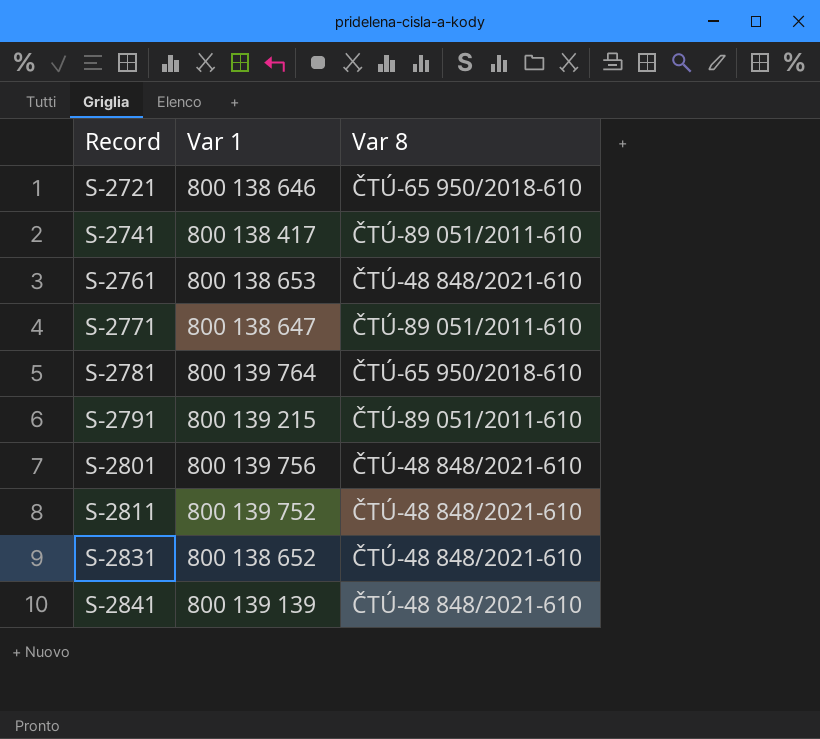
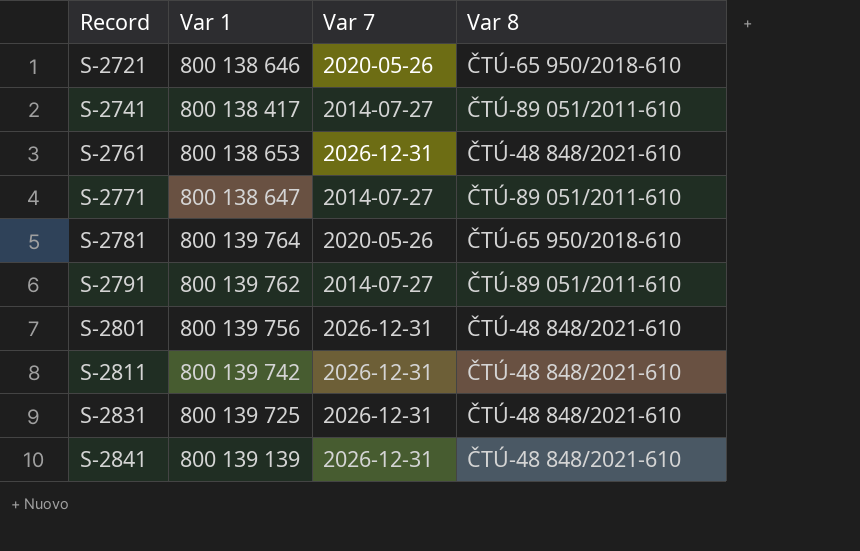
column Var 7 | position: none -> 3
S-2791 | Var 1: 800 139 215 -> 800 139 762
S-2811 | Var 1: 800 139 752 -> 800 139 742
S-2831 | Var 1: 800 138 652 -> 800 139 725

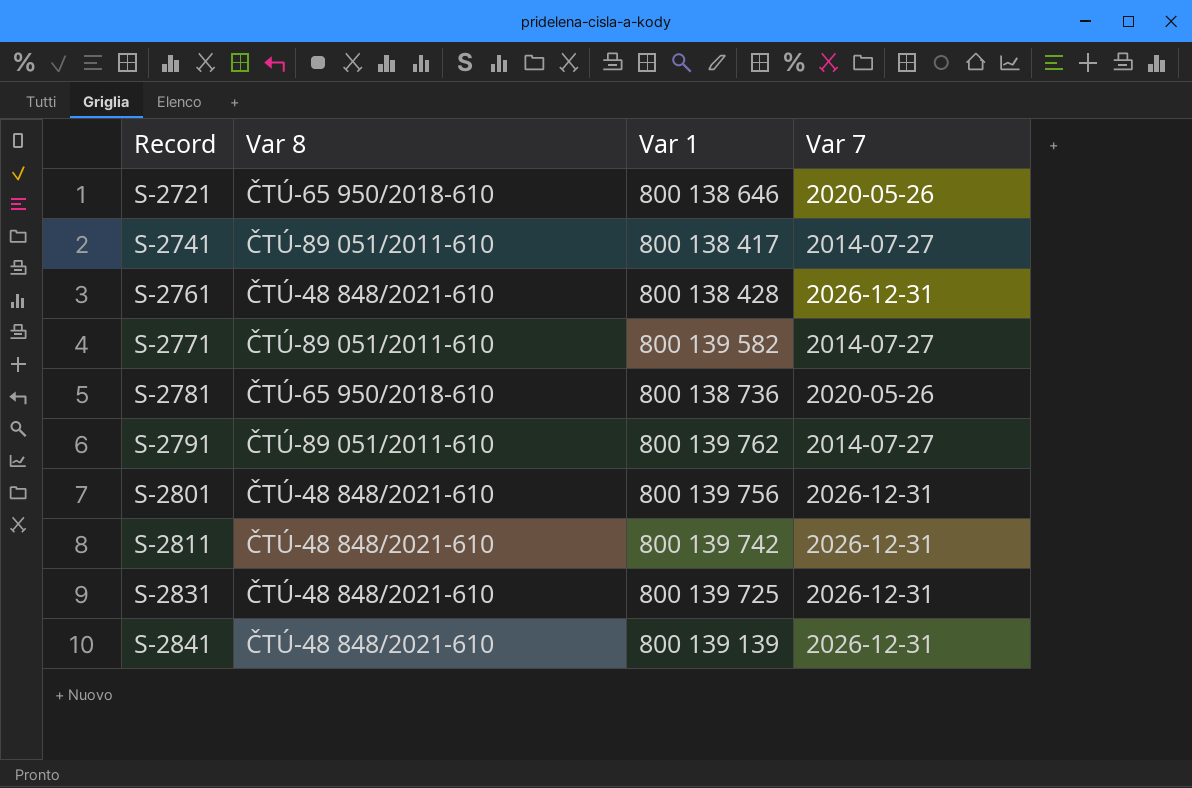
column Var 8 | position: 4 -> 2
S-2761 | Var 1: 800 138 653 -> 800 138 428
S-2771 | Var 1: 800 138 647 -> 800 139 582
S-2781 | Var 1: 800 139 764 -> 800 138 736

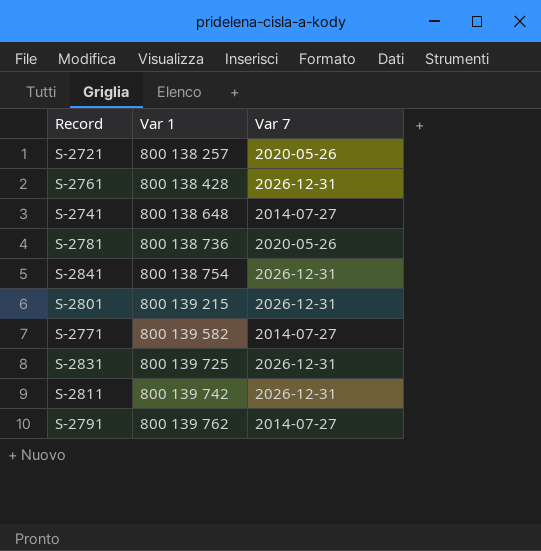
row order: Record ascending -> Var 1 ascending
column Var 8 | position: 2 -> none
S-2721 | Var 1: 800 138 646 -> 800 138 257
S-2741 | Var 1: 800 138 417 -> 800 138 648
S-2841 | Var 1: 800 139 139 -> 800 138 754
S-2801 | Var 1: 800 139 756 -> 800 139 215

